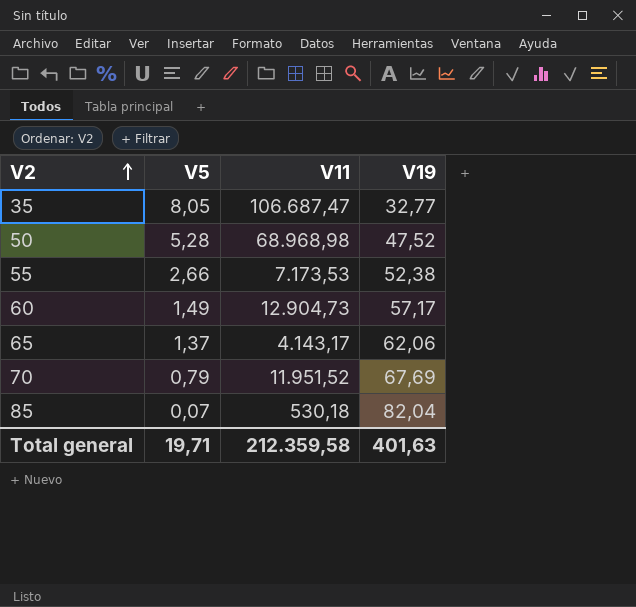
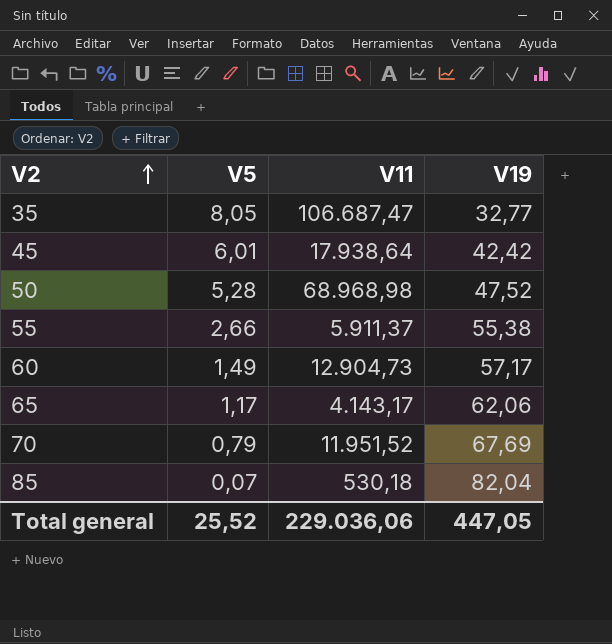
row 45: none -> 6,01 | 17.938,64 | 42,42
55 | V11: 7.173,53 -> 5.911,37
55 | V19: 52,38 -> 55,38
65 | V5: 1,37 -> 1,17
Total general | V5: 19,71 -> 25,52
Total general | V11: 212.359,58 -> 229.036,06
Total general | V19: 401,63 -> 447,05

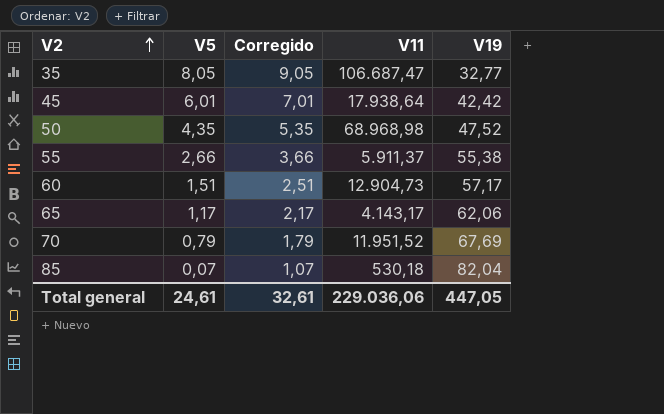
column Corregido | formula: none -> [V5] + 1
50 | V5: 5,28 -> 4,35
60 | V5: 1,49 -> 1,51
Total general | V5: 25,52 -> 24,61

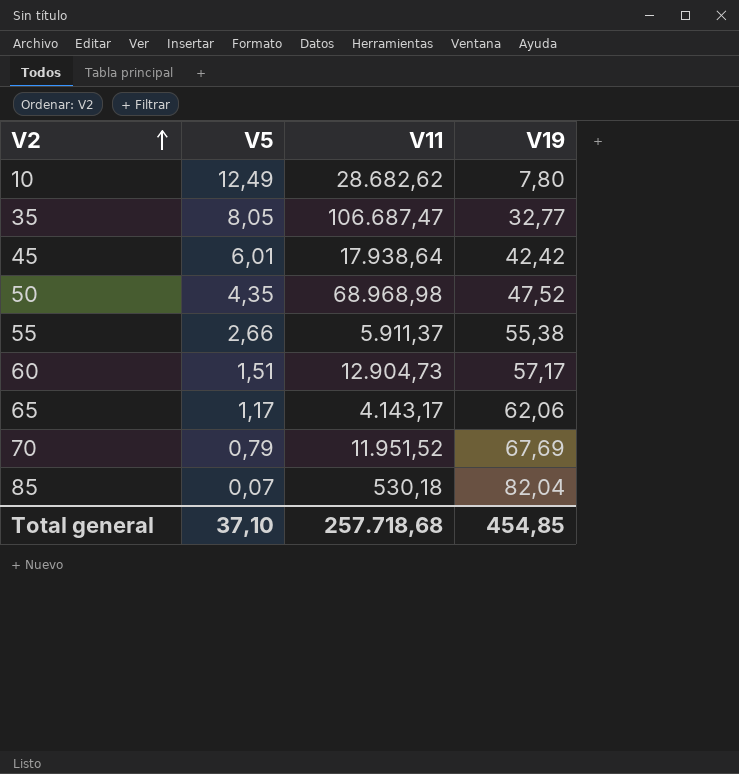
column Corregido | formula: [V5] + 1 -> none
row 10: none -> 12,49 | 28.682,62 | 7,80
Total general | V5: 24,61 -> 37,10
Total general | V11: 229.036,06 -> 257.718,68
Total general | V19: 447,05 -> 454,85

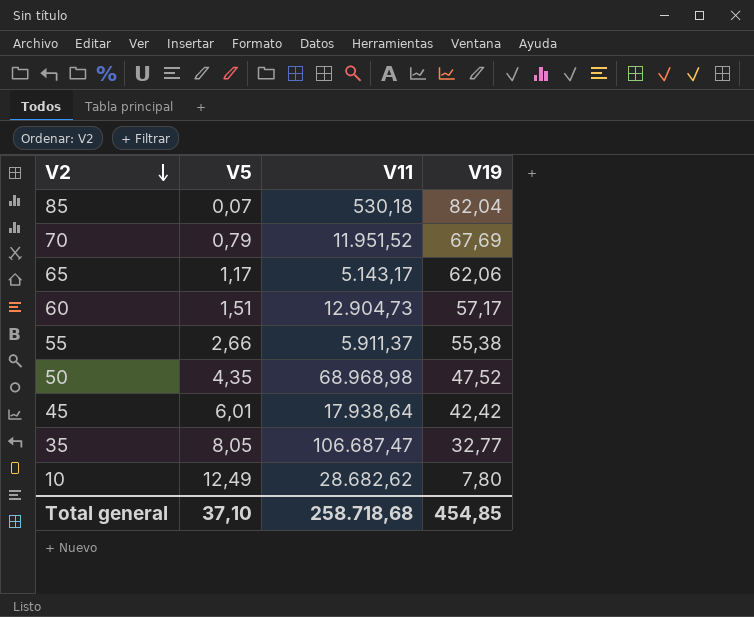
row order: V2 ascending -> V2 descending
65 | V11: 4.143,17 -> 5.143,17
Total general | V11: 257.718,68 -> 258.718,68

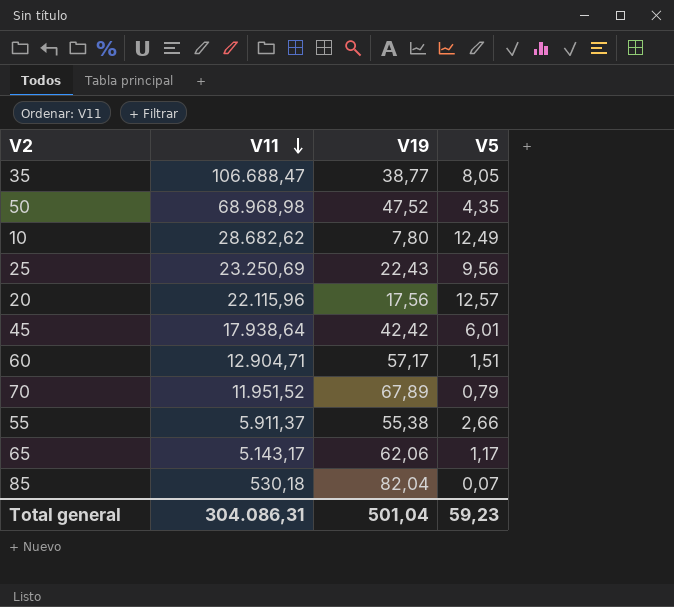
row order: V2 descending -> V11 descending
column V5 | position: 2 -> 4
35 | V11: 106.687,47 -> 106.688,47
35 | V19: 32,77 -> 38,77
row 25: none -> 23.250,69 | 22,43 | 9,56
row 20: none -> 22.115,96 | 17,56 | 12,57
60 | V11: 12.904,73 -> 12.904,71
70 | V19: 67,69 -> 67,89
Total general | V11: 258.718,68 -> 304.086,31
Total general | V19: 454,85 -> 501,04
Total general | V5: 37,10 -> 59,23

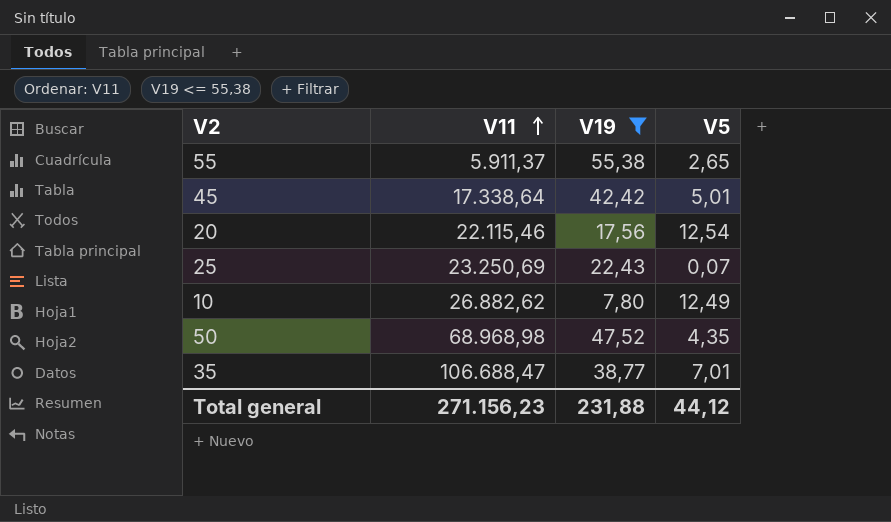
filter: none -> V19 <= 55,38
row order: V11 descending -> V11 ascending
55 | V5: 2,66 -> 2,65
45 | V11: 17.938,64 -> 17.338,64
45 | V5: 6,01 -> 5,01
20 | V11: 22.115,96 -> 22.115,46
20 | V5: 12,57 -> 12,54
25 | V5: 9,56 -> 0,07
10 | V11: 28.682,62 -> 26.882,62
35 | V5: 8,05 -> 7,01
Total general | V11: 304.086,31 -> 271.156,23
Total general | V19: 501,04 -> 231,88
Total general | V5: 59,23 -> 44,12

